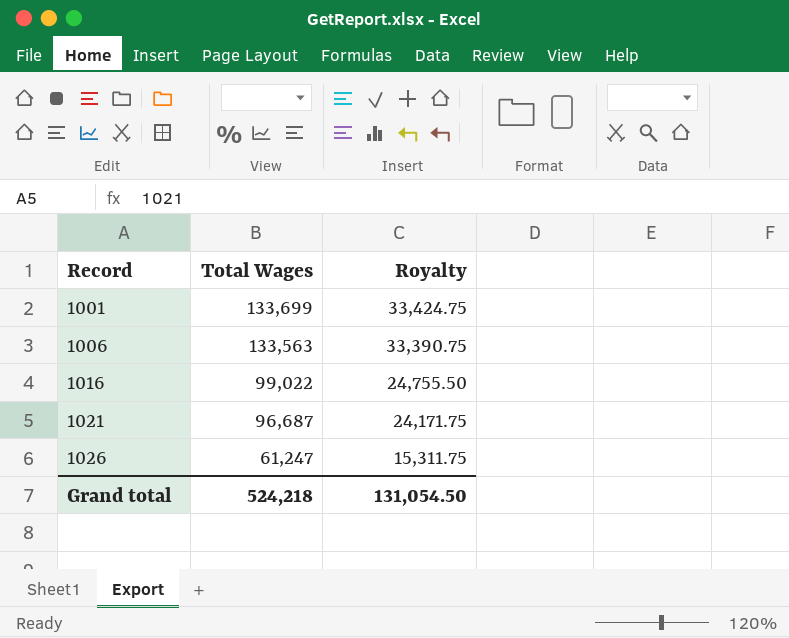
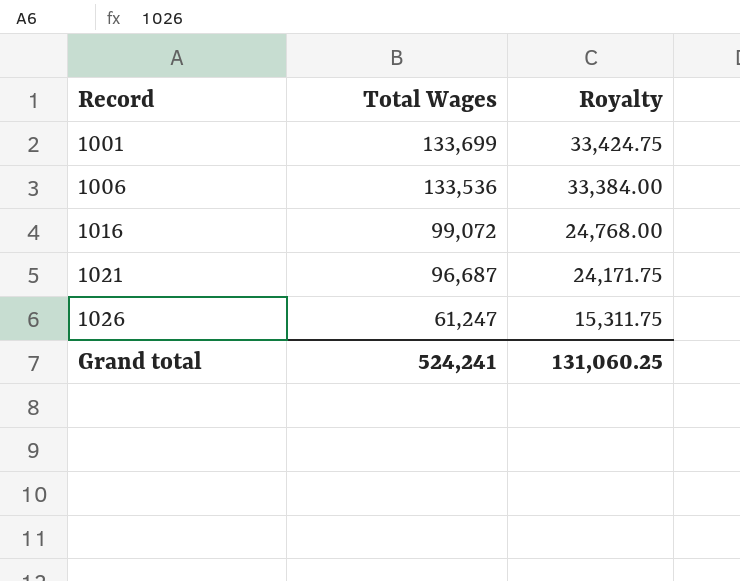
1006 | Total Wages: 133,563 -> 133,536
1006 | Royalty: 33,390.75 -> 33,384.00
1016 | Total Wages: 99,022 -> 99,072
1016 | Royalty: 24,755.50 -> 24,768.00
Grand total | Total Wages: 524,218 -> 524,241
Grand total | Royalty: 131,054.50 -> 131,060.25

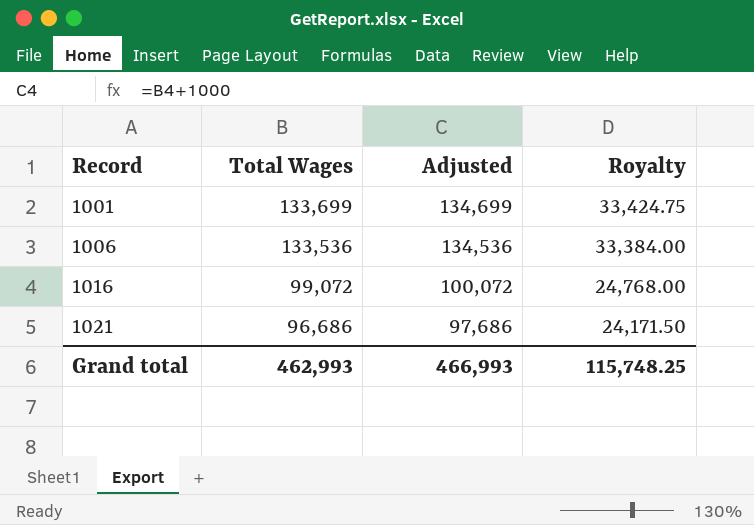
column Adjusted | formula: none -> [Total Wages] + 1000
row 1026: 61,247 | 15,311.75 -> none
1021 | Total Wages: 96,687 -> 96,686
1021 | Royalty: 24,171.75 -> 24,171.50
Grand total | Total Wages: 524,241 -> 462,993
Grand total | Royalty: 131,060.25 -> 115,748.25

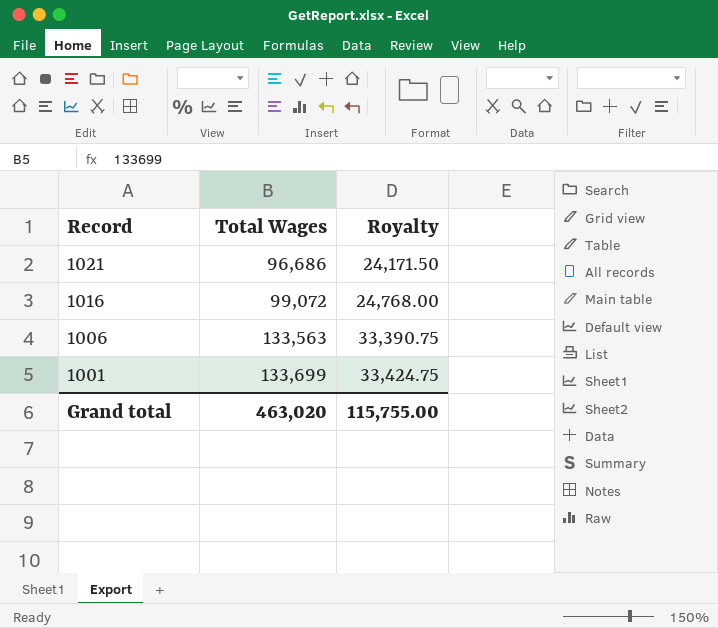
row order: Record ascending -> Record descending
column Adjusted | formula: [Total Wages] + 1000 -> none
1006 | Total Wages: 133,536 -> 133,563
1006 | Royalty: 33,384.00 -> 33,390.75
Grand total | Total Wages: 462,993 -> 463,020
Grand total | Royalty: 115,748.25 -> 115,755.00

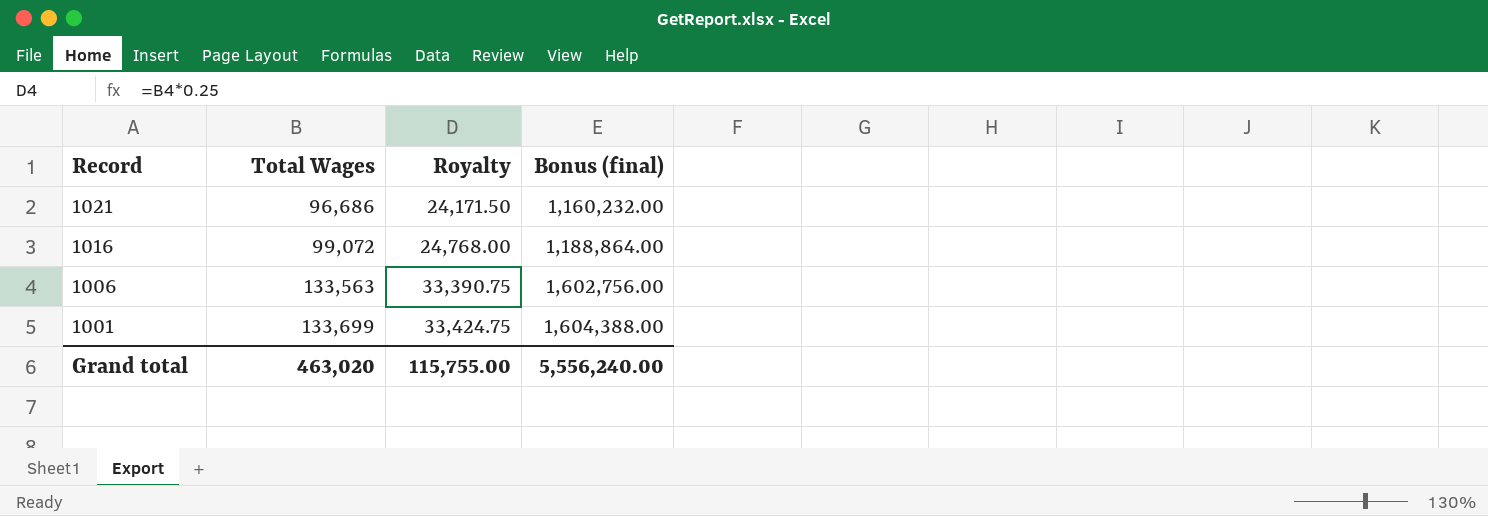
column Bonus (final) | formula: none -> [Total Wages] * 12

